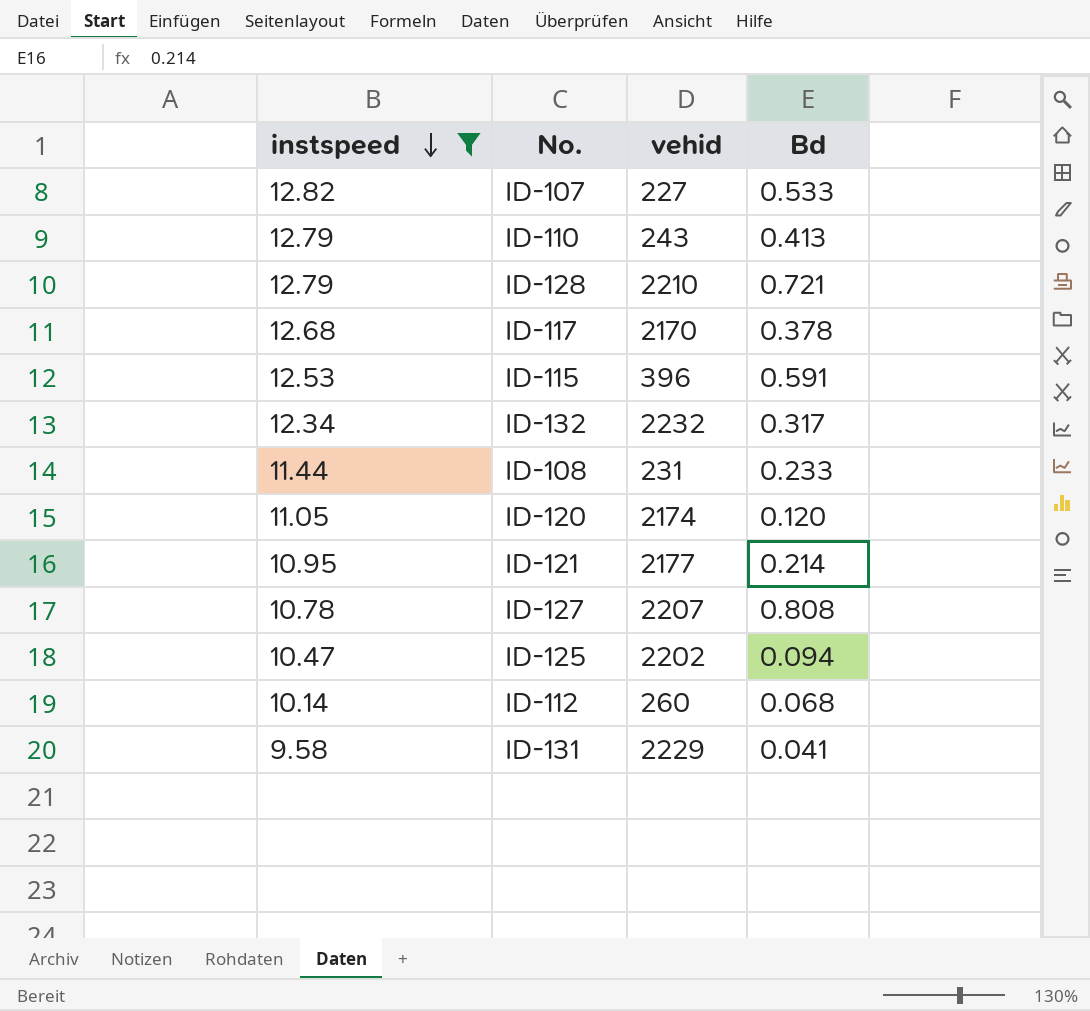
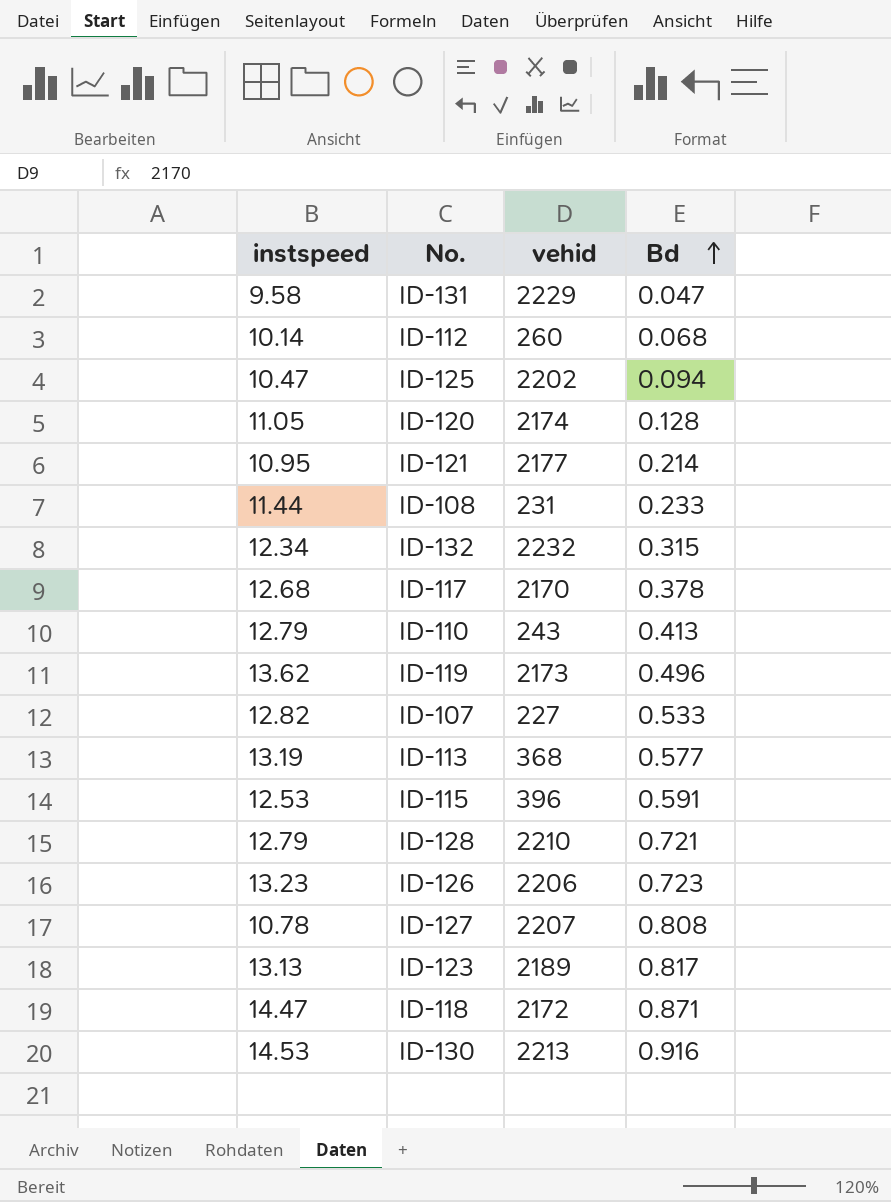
filter: instspeed <= 12.82 -> none
row order: instspeed descending -> Bd ascending
ID-131 | Bd: 0.041 -> 0.047
ID-120 | Bd: 0.120 -> 0.128
ID-132 | Bd: 0.317 -> 0.315

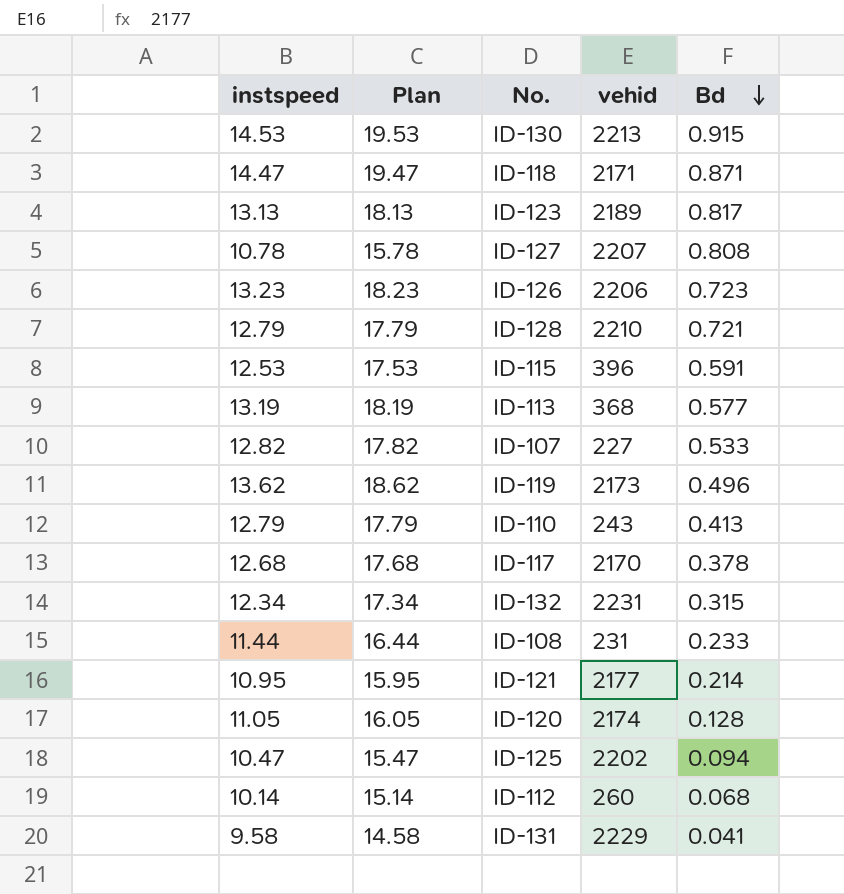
row order: Bd ascending -> Bd descending
column Plan | formula: none -> [instspeed] + 5
ID-130 | Bd: 0.916 -> 0.915
ID-118 | vehid: 2172 -> 2171
ID-132 | vehid: 2232 -> 2231
ID-131 | Bd: 0.047 -> 0.041

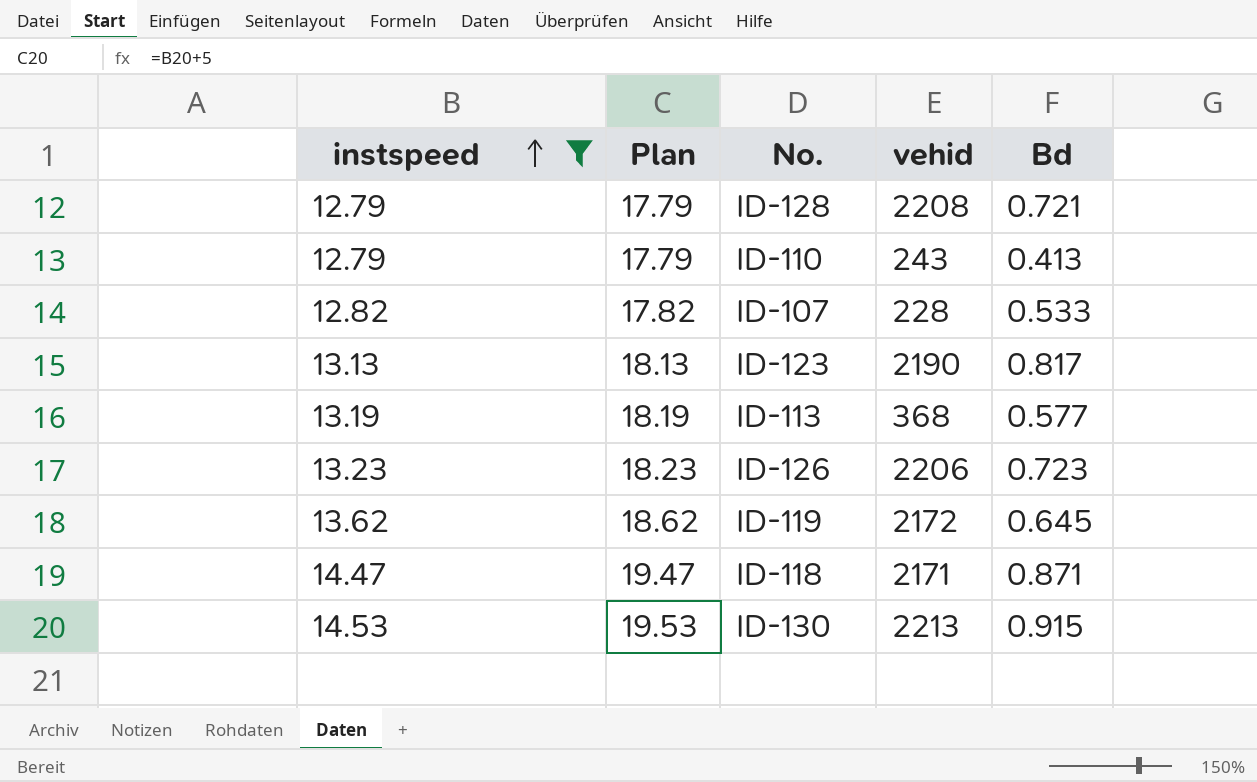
filter: none -> instspeed >= 12.79
row order: Bd descending -> instspeed ascending
ID-128 | vehid: 2210 -> 2208
ID-107 | vehid: 227 -> 228
ID-123 | vehid: 2189 -> 2190
ID-119 | vehid: 2173 -> 2172
ID-119 | Bd: 0.496 -> 0.645

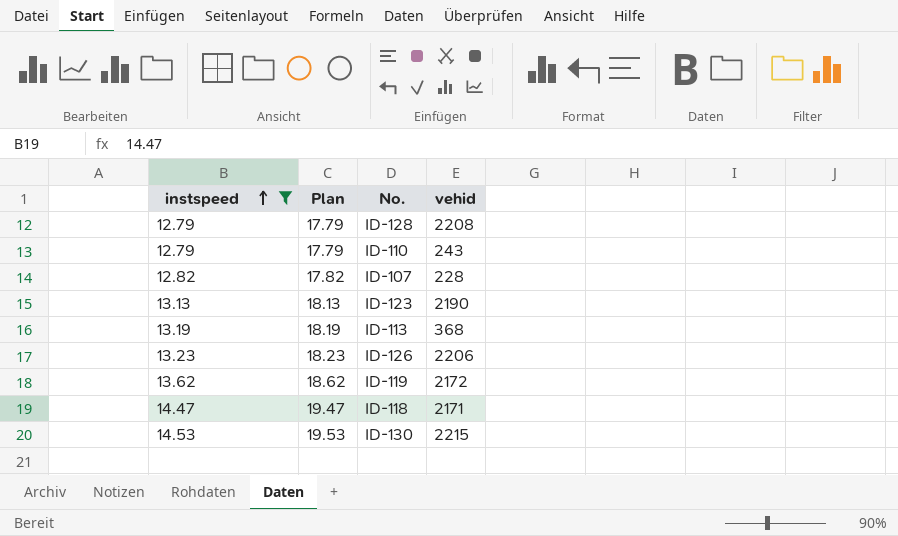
column Bd | position: 5 -> none
ID-130 | vehid: 2213 -> 2215

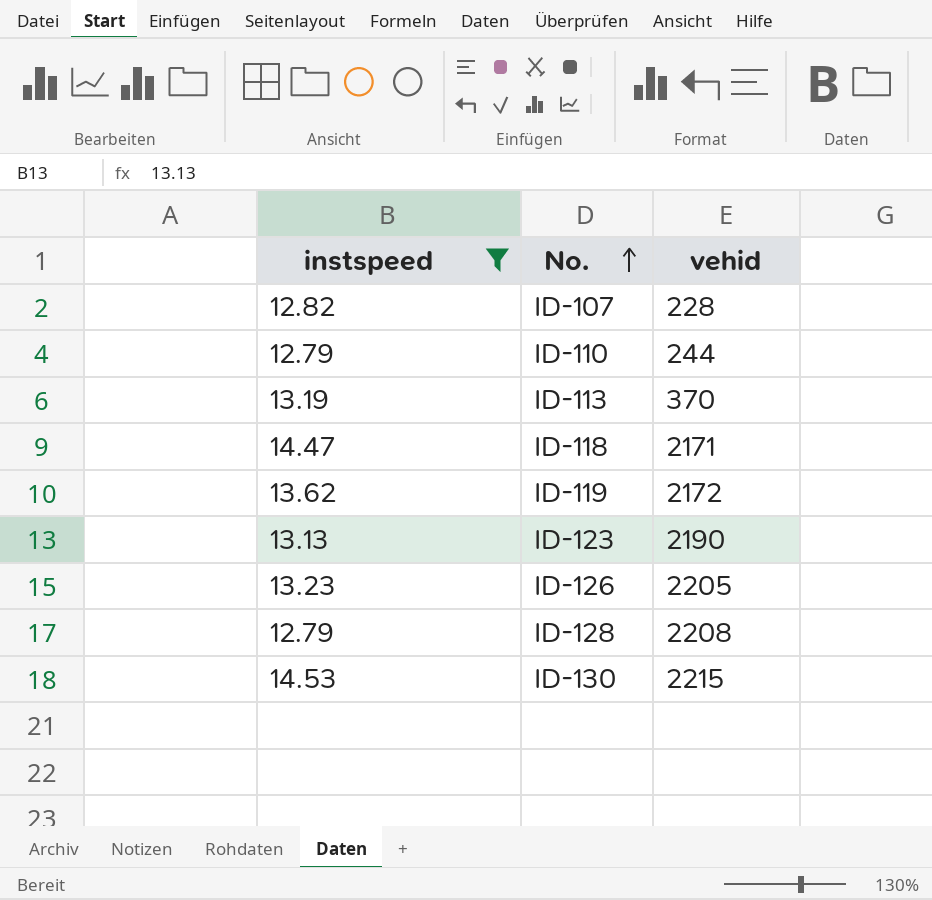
row order: instspeed ascending -> No. ascending
column Plan | formula: [instspeed] + 5 -> none
ID-110 | vehid: 243 -> 244
ID-113 | vehid: 368 -> 370
ID-126 | vehid: 2206 -> 2205

